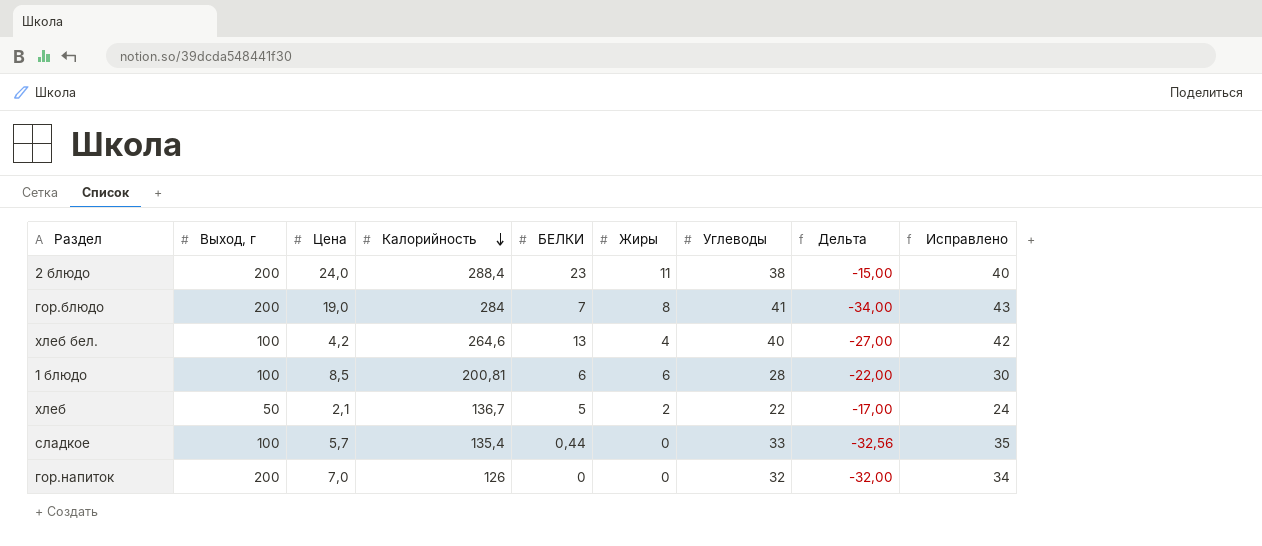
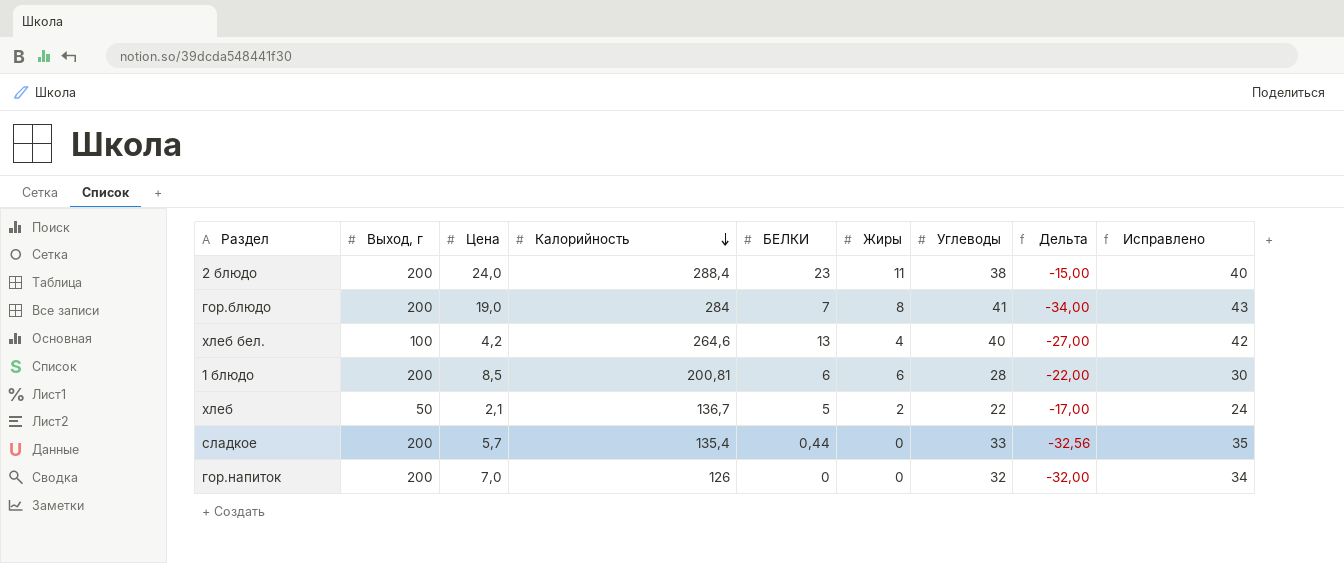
1 блюдо | Выход, г: 100 -> 200
сладкое | Выход, г: 100 -> 200

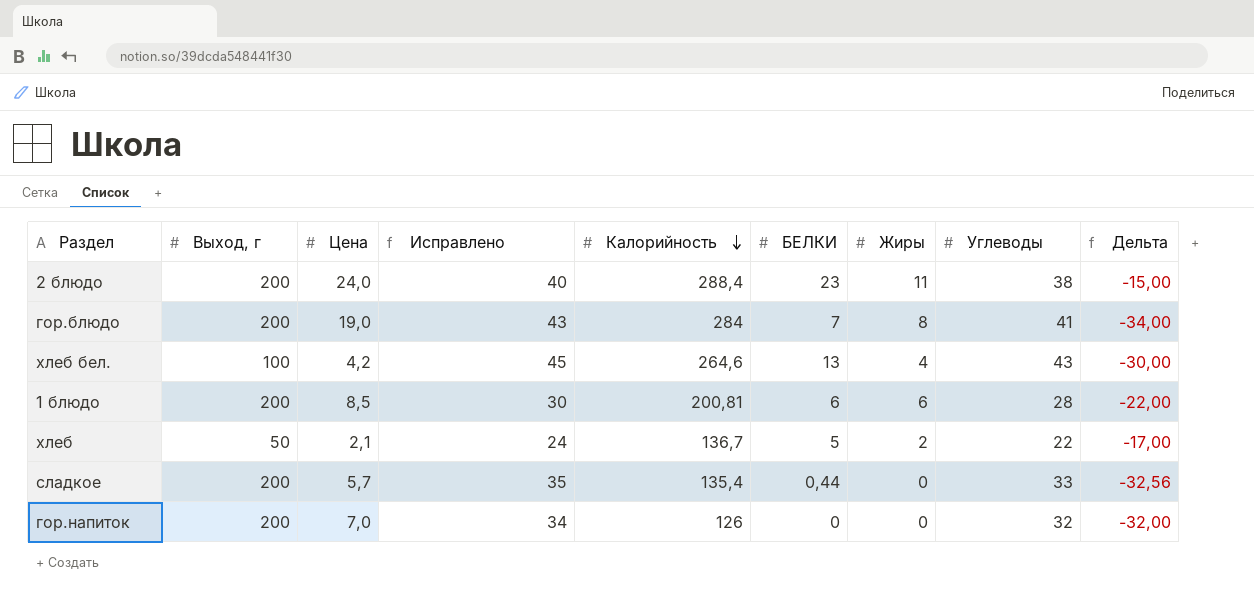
column Исправлено | position: 9 -> 4
хлеб бел. | Исправлено: 42 -> 45
хлеб бел. | Углеводы: 40 -> 43
хлеб бел. | Дельта: -27,00 -> -30,00

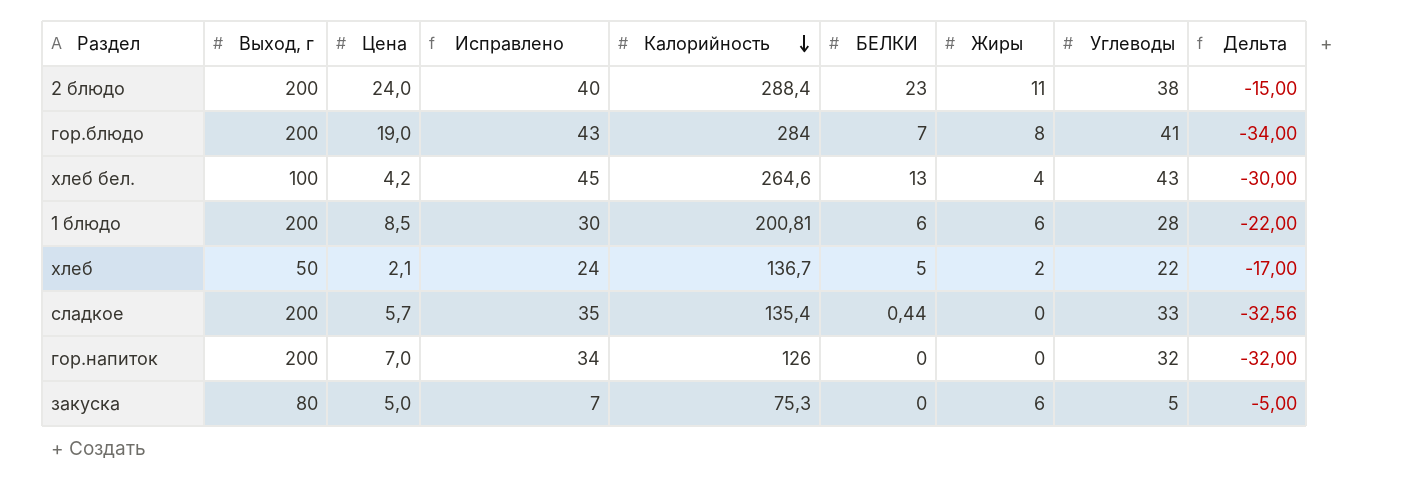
row закуска: none -> 80 | 5,0 | 7 | 75,3 | 0 | 6 | 5 | -5,00

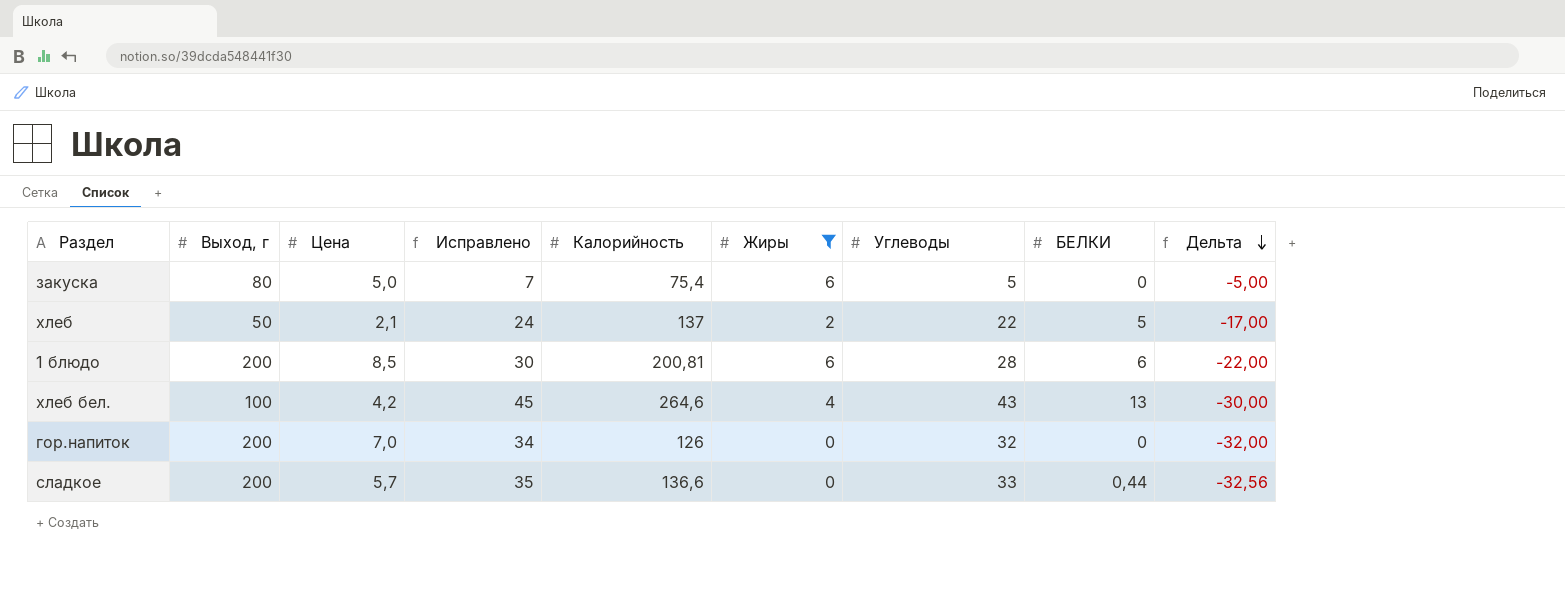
filter: none -> Жиры <= 6
row order: Калорийность descending -> Дельта descending
column БЕЛКИ | position: 6 -> 8
закуска | Калорийность: 75,3 -> 75,4
хлеб | Калорийность: 136,7 -> 137
сладкое | Калорийность: 135,4 -> 136,6

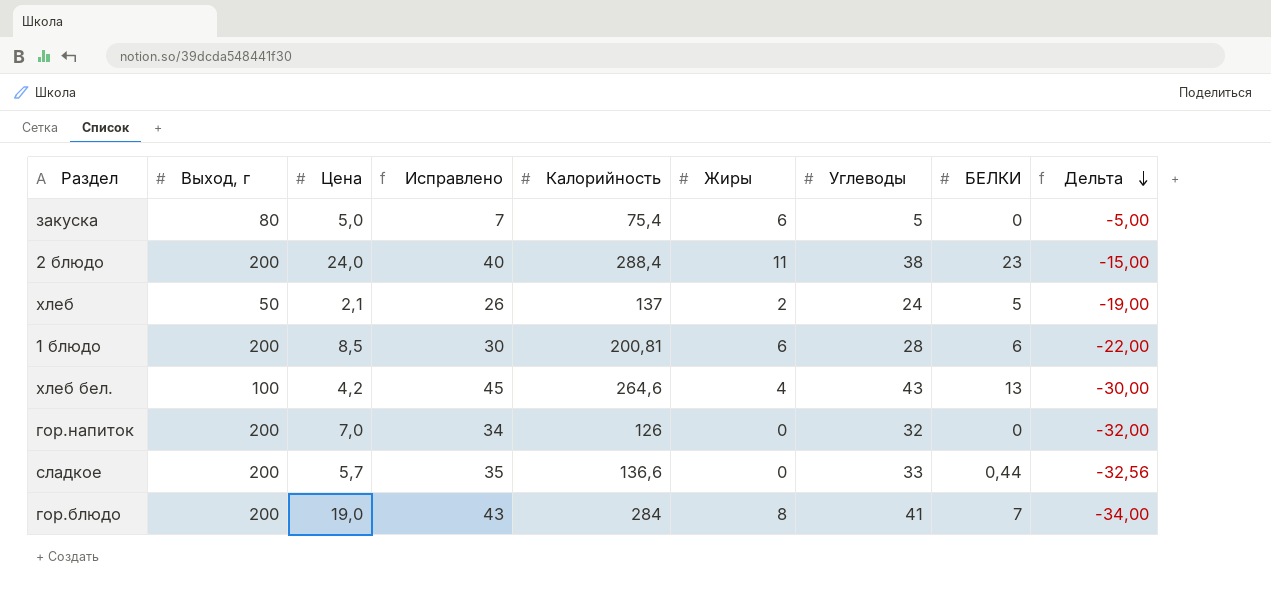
filter: Жиры <= 6 -> none
хлеб | Исправлено: 24 -> 26
хлеб | Углеводы: 22 -> 24
хлеб | Дельта: -17,00 -> -19,00

